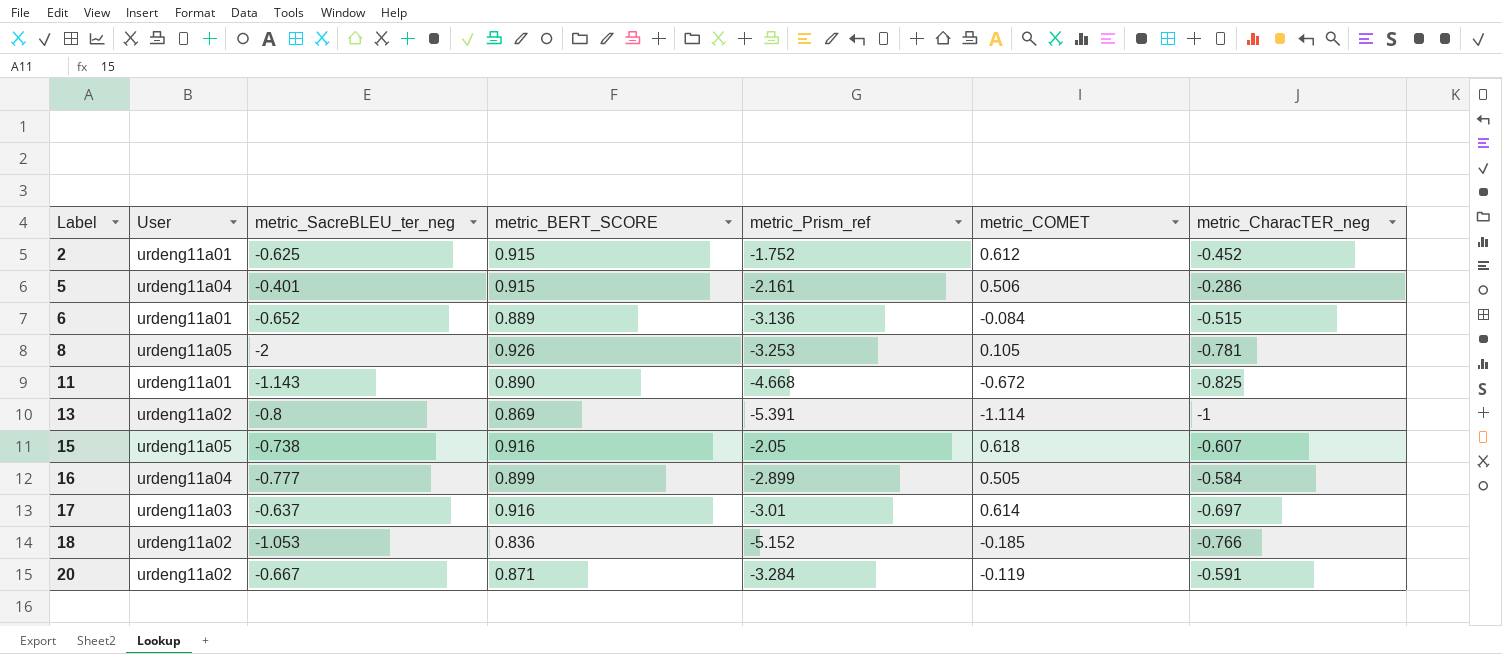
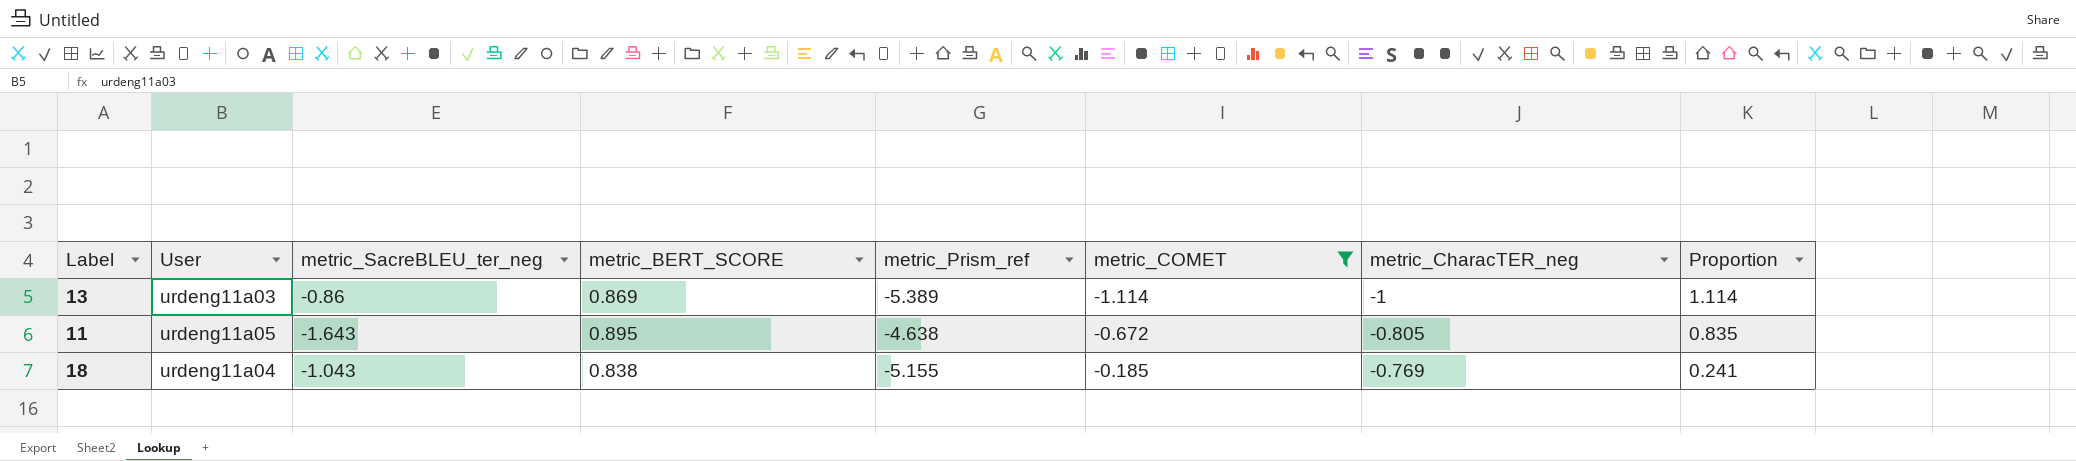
filter: none -> metric_COMET <= -0.185
row order: Label ascending -> metric_COMET ascending
column Proportion | formula: none -> [metric_COMET] / [metric_CharacTER_neg]
13 | User: urdeng11a02 -> urdeng11a03
13 | metric_SacreBLEU_ter_neg: -0.8 -> -0.86
13 | metric_Prism_ref: -5.391 -> -5.389
11 | User: urdeng11a01 -> urdeng11a05
11 | metric_SacreBLEU_ter_neg: -1.143 -> -1.643
11 | metric_BERT_SCORE: 0.890 -> 0.895
11 | metric_Prism_ref: -4.668 -> -4.638
11 | metric_CharacTER_neg: -0.825 -> -0.805
18 | User: urdeng11a02 -> urdeng11a04
18 | metric_SacreBLEU_ter_neg: -1.053 -> -1.043
18 | metric_BERT_SCORE: 0.836 -> 0.838
18 | metric_Prism_ref: -5.152 -> -5.155
18 | metric_CharacTER_neg: -0.766 -> -0.769

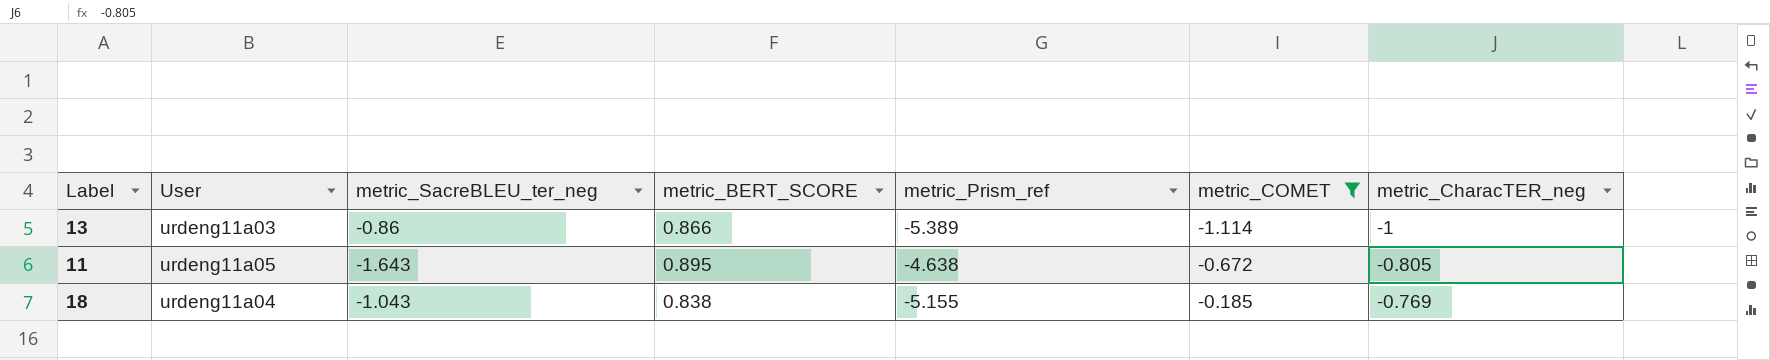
column Proportion | formula: [metric_COMET] / [metric_CharacTER_neg] -> none
13 | metric_BERT_SCORE: 0.869 -> 0.866

